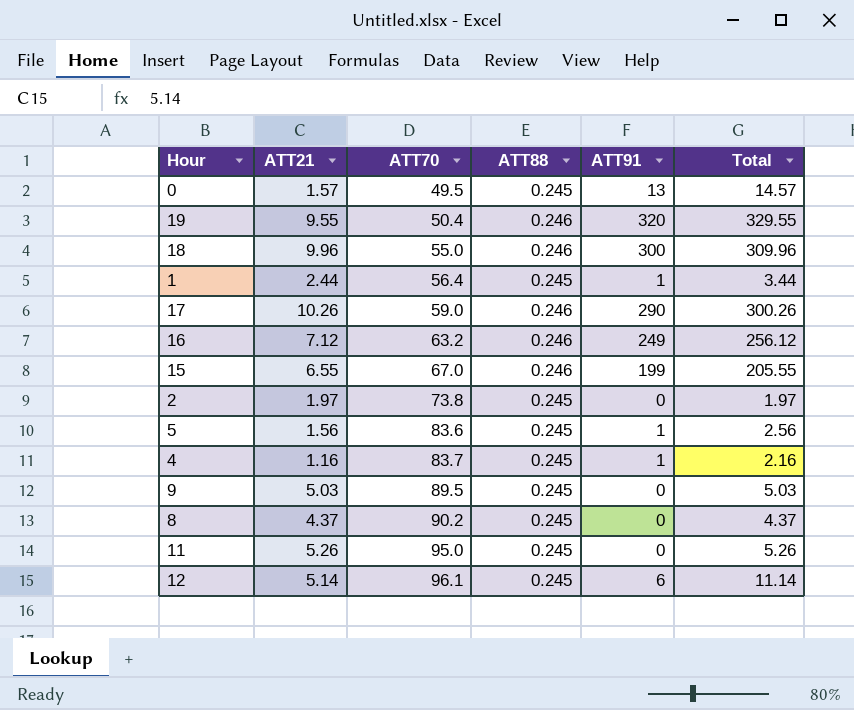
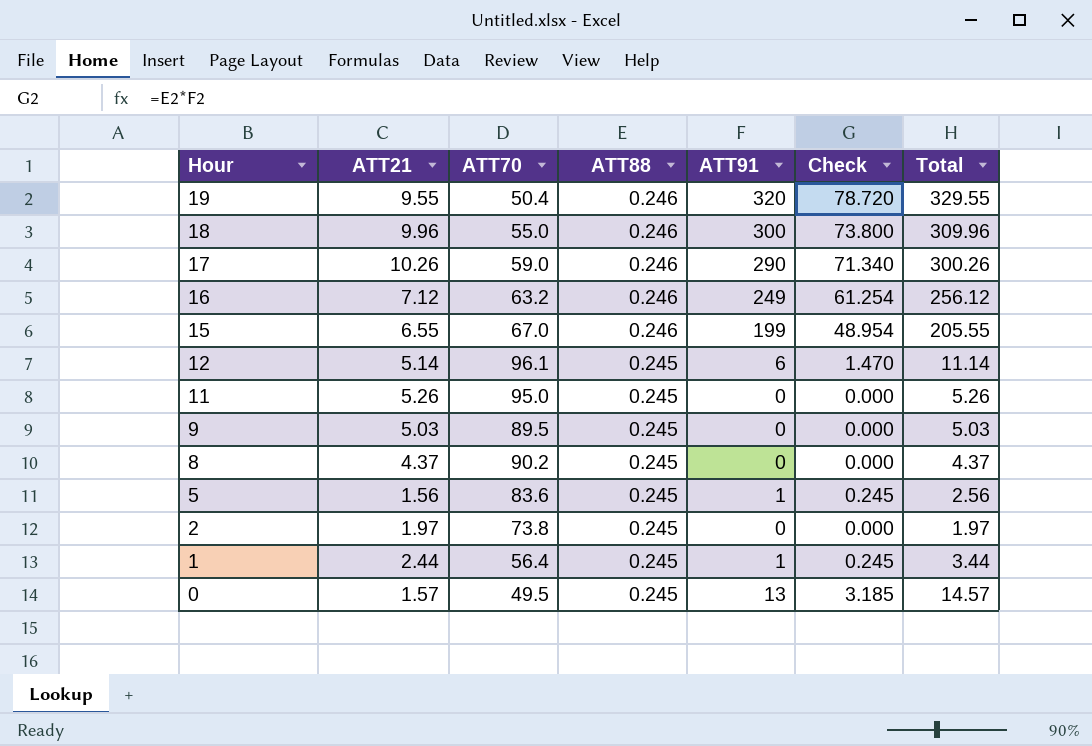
row order: ATT70 ascending -> Hour descending
column Check | formula: none -> [ATT88] * [ATT91]
row 4: 1.16 | 83.7 | 0.245 | 1 | 2.16 -> none

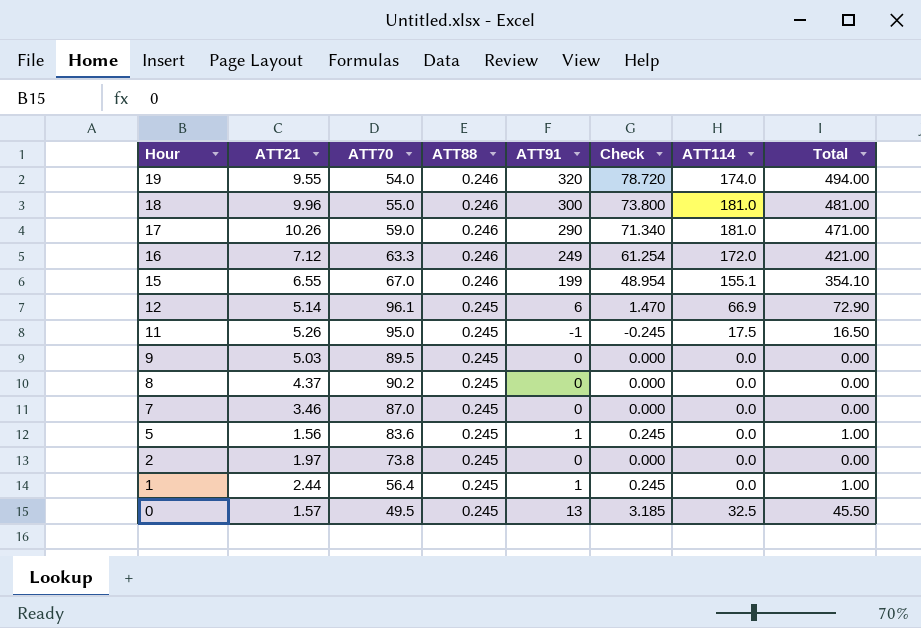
column ATT114 | position: none -> 7
column Total | formula: [ATT21] + [ATT91] -> [ATT91] + [ATT114]
19 | ATT70: 50.4 -> 54.0
16 | ATT70: 63.2 -> 63.3
11 | ATT91: 0 -> -1
11 | Check: 0.000 -> -0.245
row 7: none -> 3.46 | 87.0 | 0.245 | 0 | 0.000 | 0.0 | 0.00

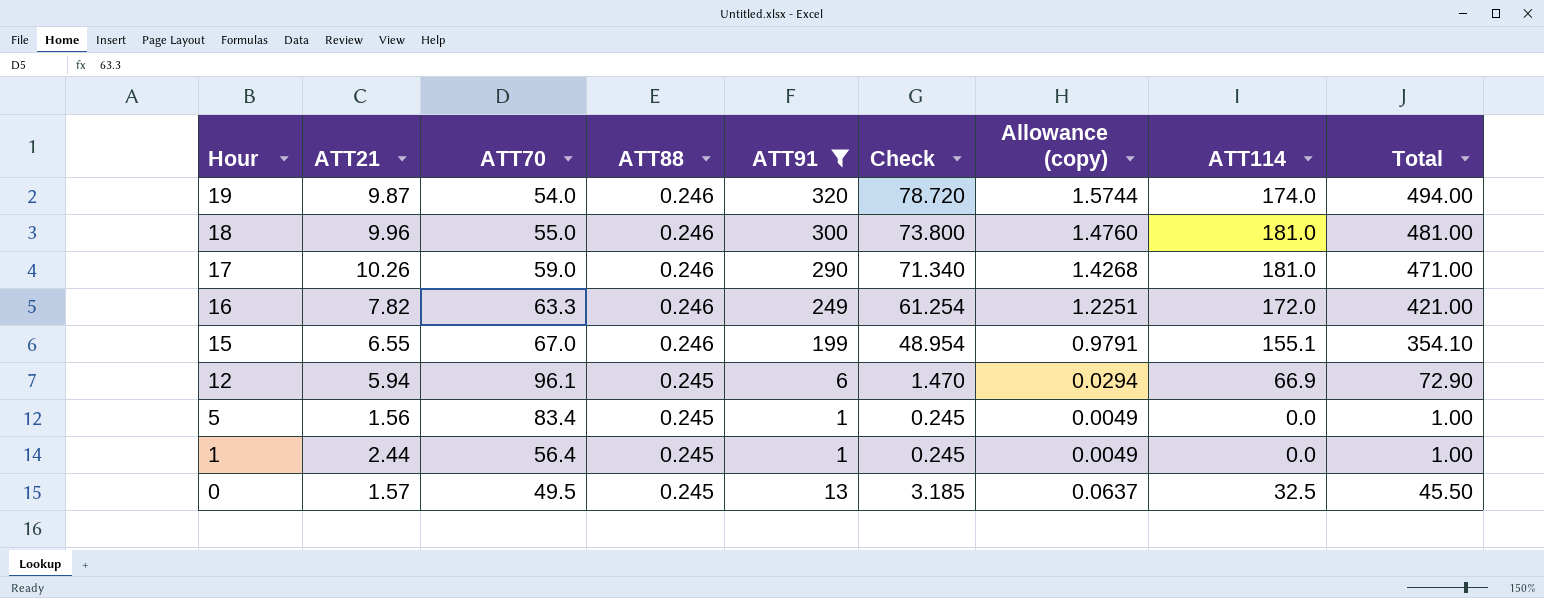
filter: none -> ATT91 >= 1
column Allowance (copy) | formula: none -> [Check] * 0.02
19 | ATT21: 9.55 -> 9.87
16 | ATT21: 7.12 -> 7.82
12 | ATT21: 5.14 -> 5.94
5 | ATT70: 83.6 -> 83.4

